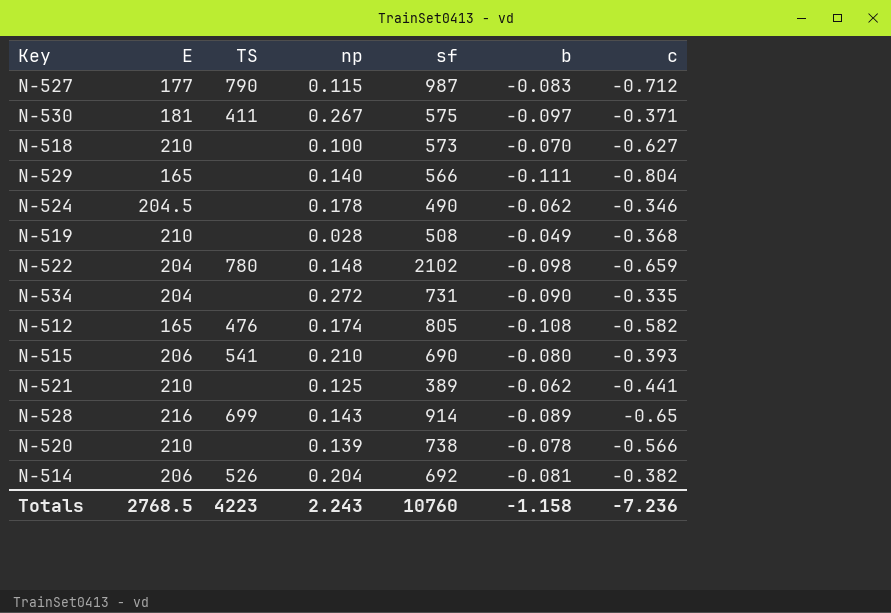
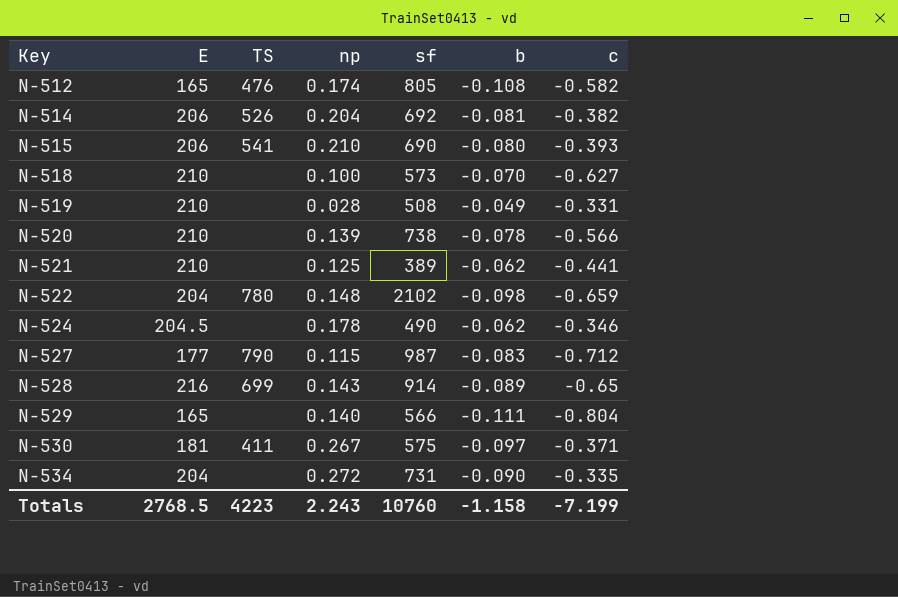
row order: none -> Key ascending
N-519 | c: -0.368 -> -0.331
Totals | c: -7.236 -> -7.199

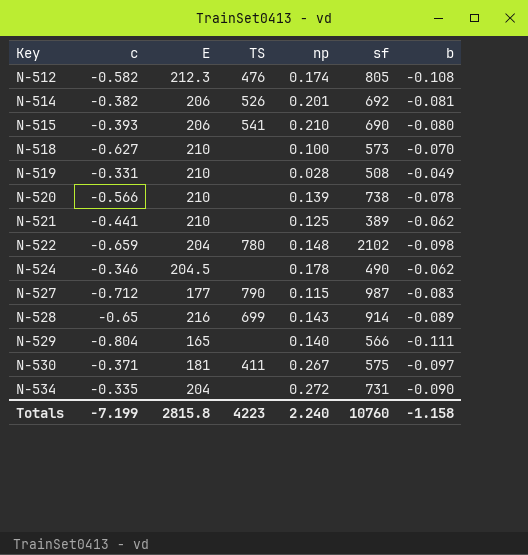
column c | position: 7 -> 2
N-512 | E: 165 -> 212.3
N-514 | np: 0.204 -> 0.201
Totals | E: 2768.5 -> 2815.8
Totals | np: 2.243 -> 2.240

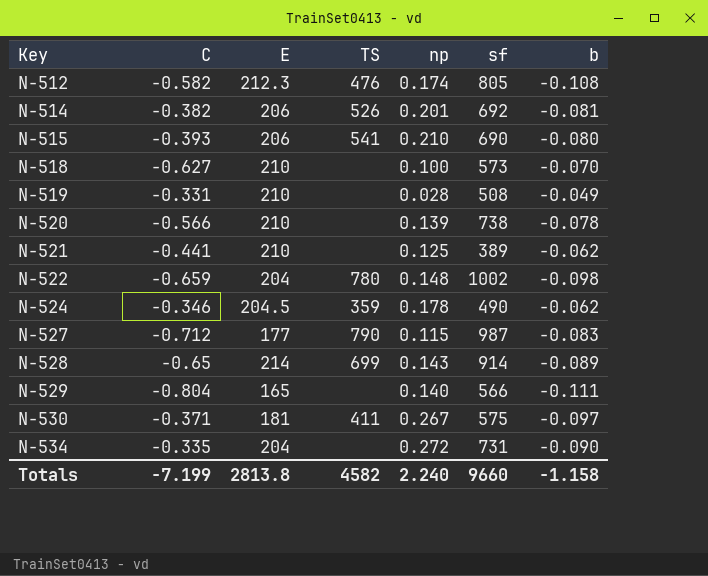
column name: c -> C
N-522 | sf: 2102 -> 1002
N-524 | TS: none -> 359
N-528 | E: 216 -> 214
Totals | E: 2815.8 -> 2813.8
Totals | TS: 4223 -> 4582
Totals | sf: 10760 -> 9660

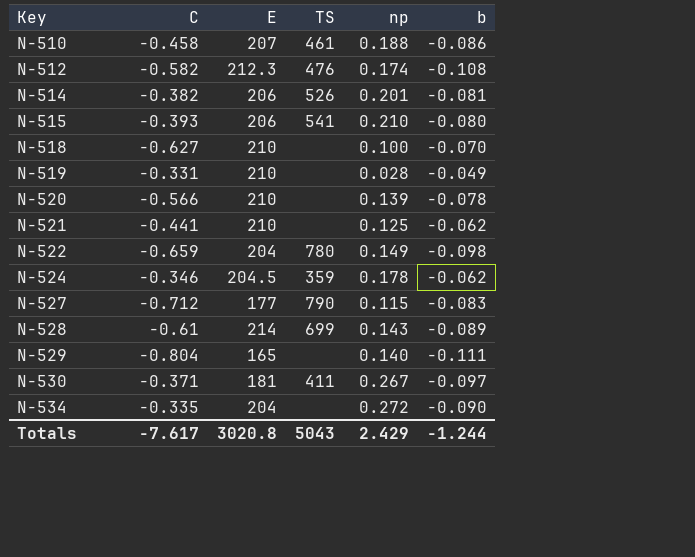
column sf | position: 6 -> none
row N-510: none -> -0.458 | 207 | 461 | 0.188 | -0.086
N-522 | np: 0.148 -> 0.149
N-528 | C: -0.65 -> -0.61
Totals | C: -7.199 -> -7.617
Totals | E: 2813.8 -> 3020.8
Totals | TS: 4582 -> 5043
Totals | np: 2.240 -> 2.429
Totals | b: -1.158 -> -1.244

